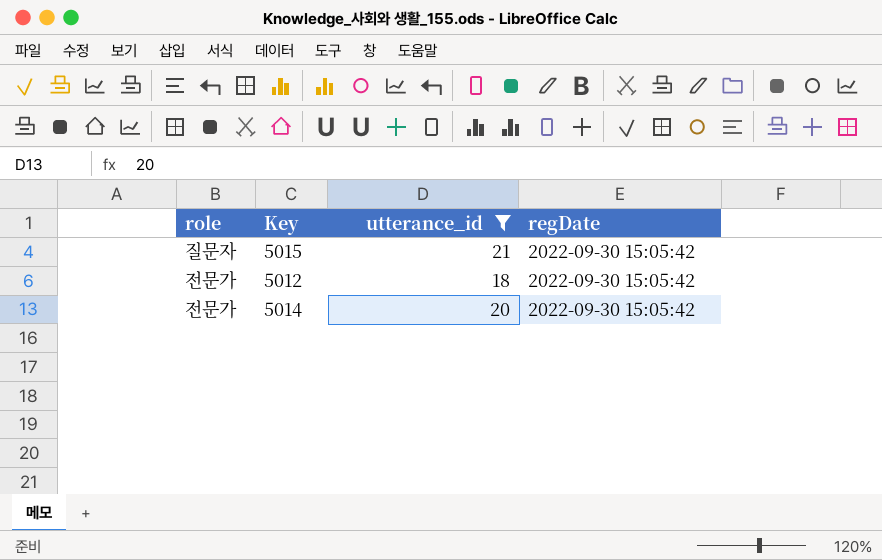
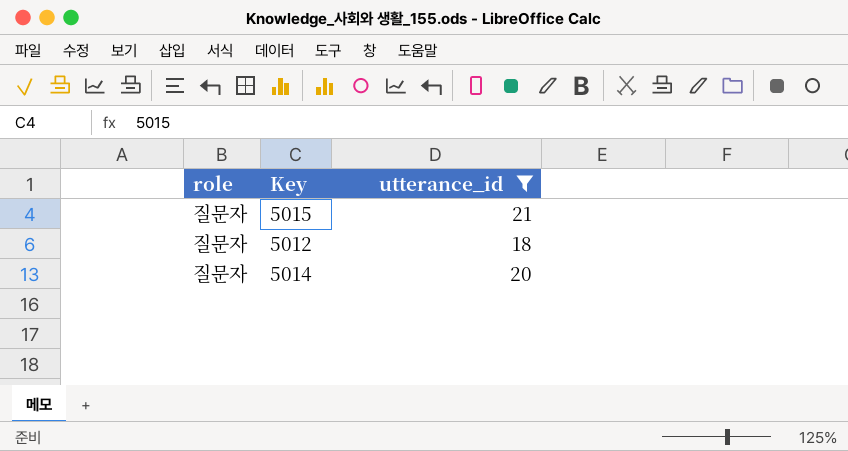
column regDate | position: 4 -> none
5012 | role: 전문가 -> 질문자
5014 | role: 전문가 -> 질문자

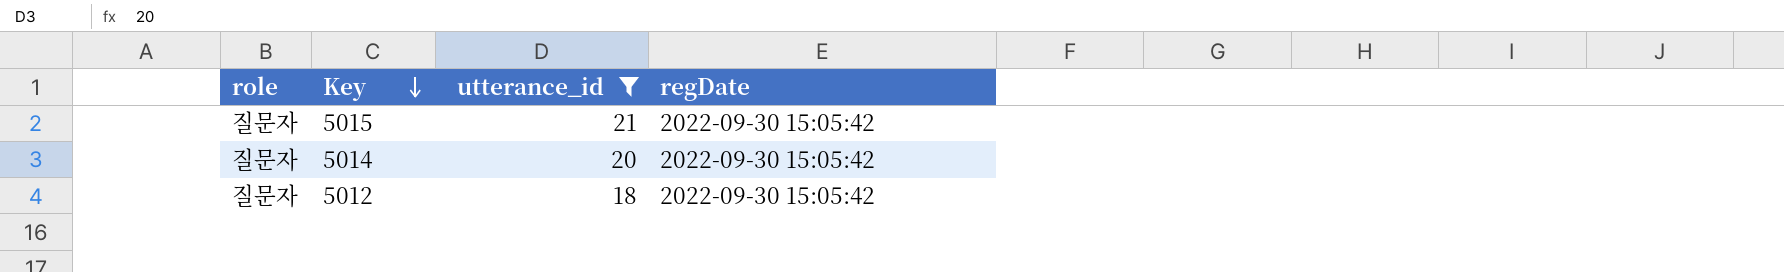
row order: none -> Key descending
column regDate | position: none -> 4

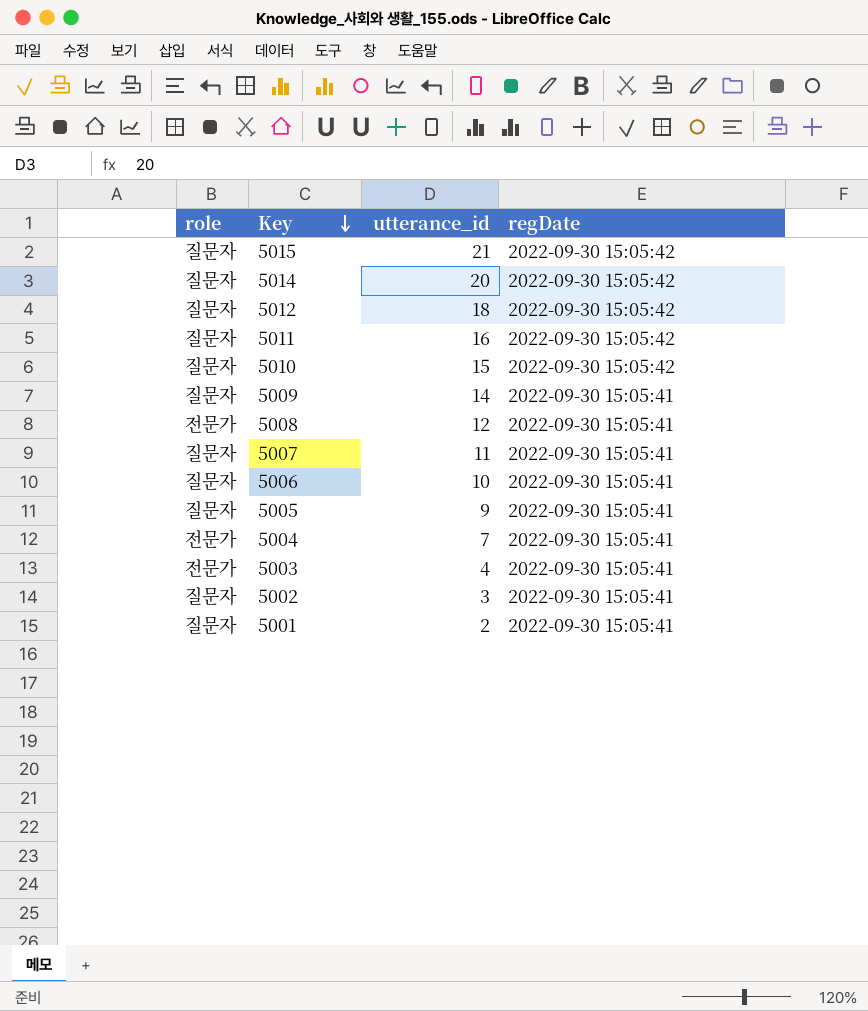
filter: utterance_id >= 18 -> none

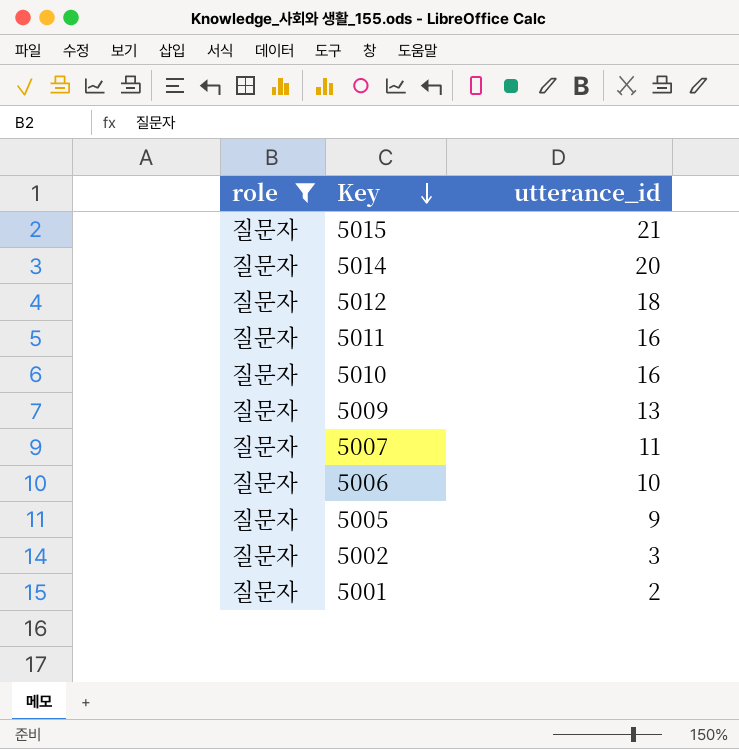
filter: none -> role = 질문자
column regDate | position: 4 -> none
5010 | utterance_id: 15 -> 16
5009 | utterance_id: 14 -> 13

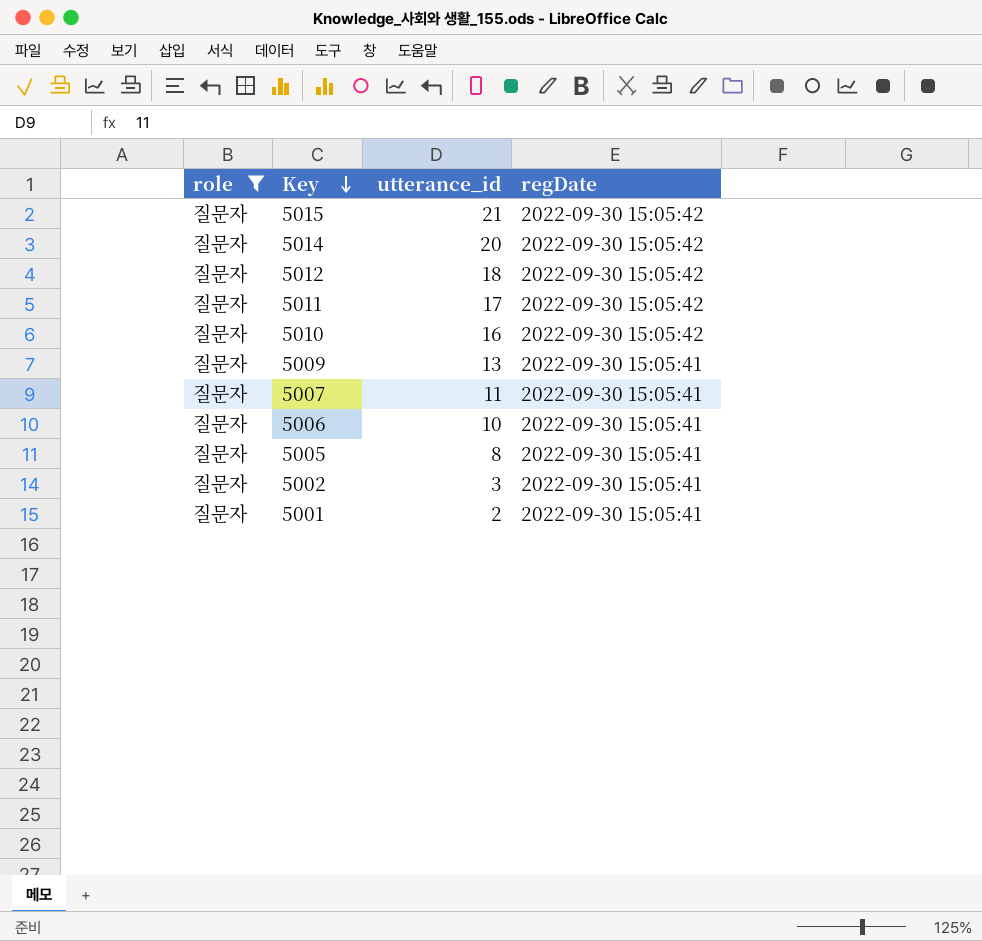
column regDate | position: none -> 4
5011 | utterance_id: 16 -> 17
5005 | utterance_id: 9 -> 8

